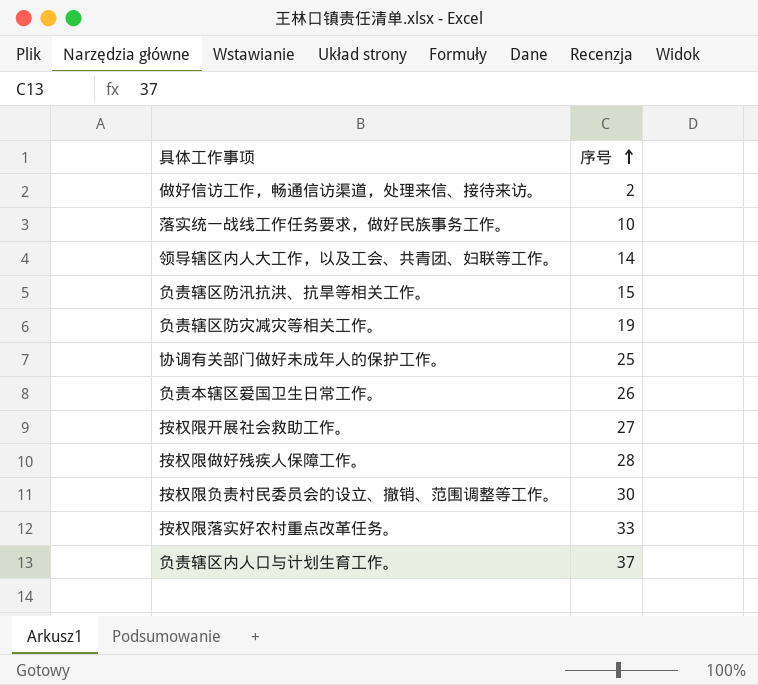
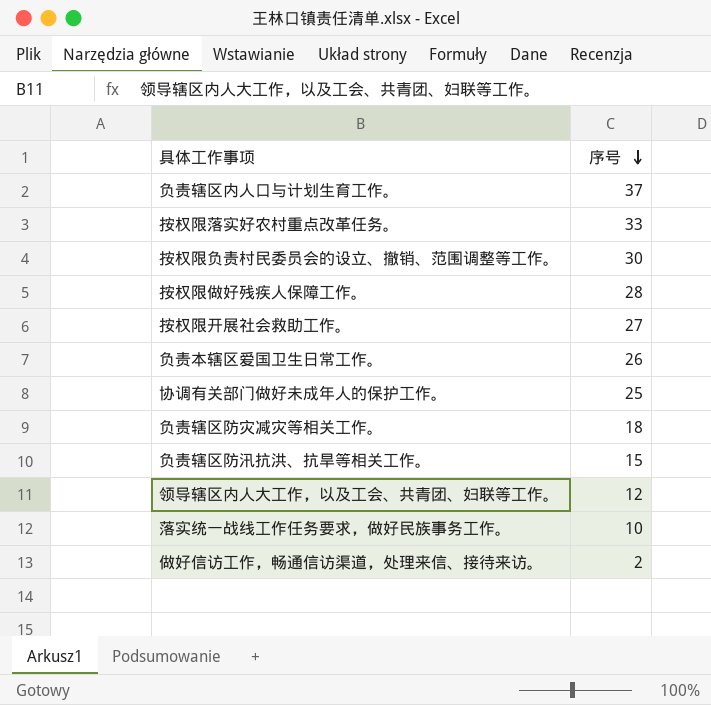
row order: 序号 ascending -> 序号 descending
负责辖区防灾减灾等相关工作。 | 序号: 19 -> 18
领导辖区内人大工作，以及工会、共青团、妇联等工作。 | 序号: 14 -> 12

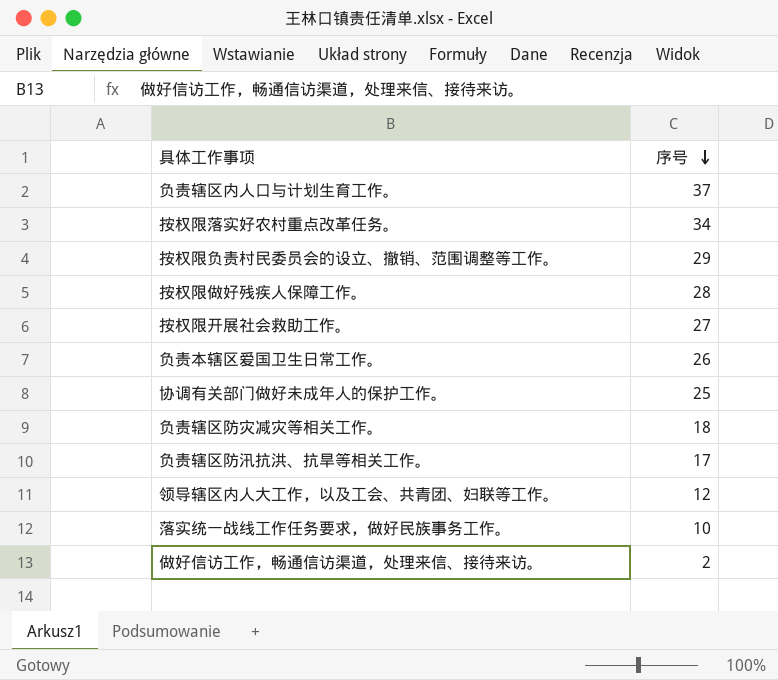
按权限落实好农村重点改革任务。 | 序号: 33 -> 34
按权限负责村民委员会的设立、撤销、范围调整等工作。 | 序号: 30 -> 29
负责辖区防汛抗洪、抗旱等相关工作。 | 序号: 15 -> 17

